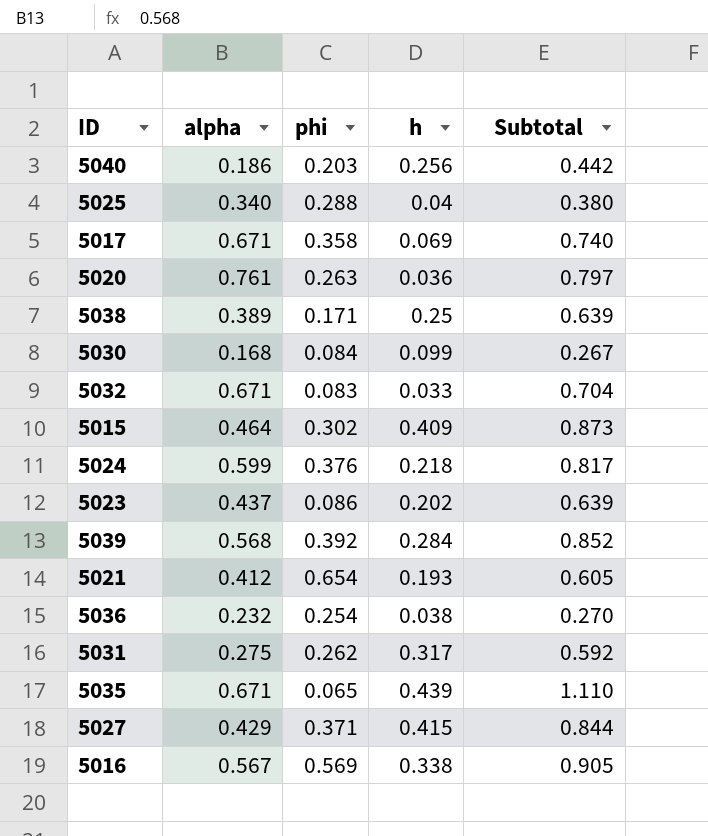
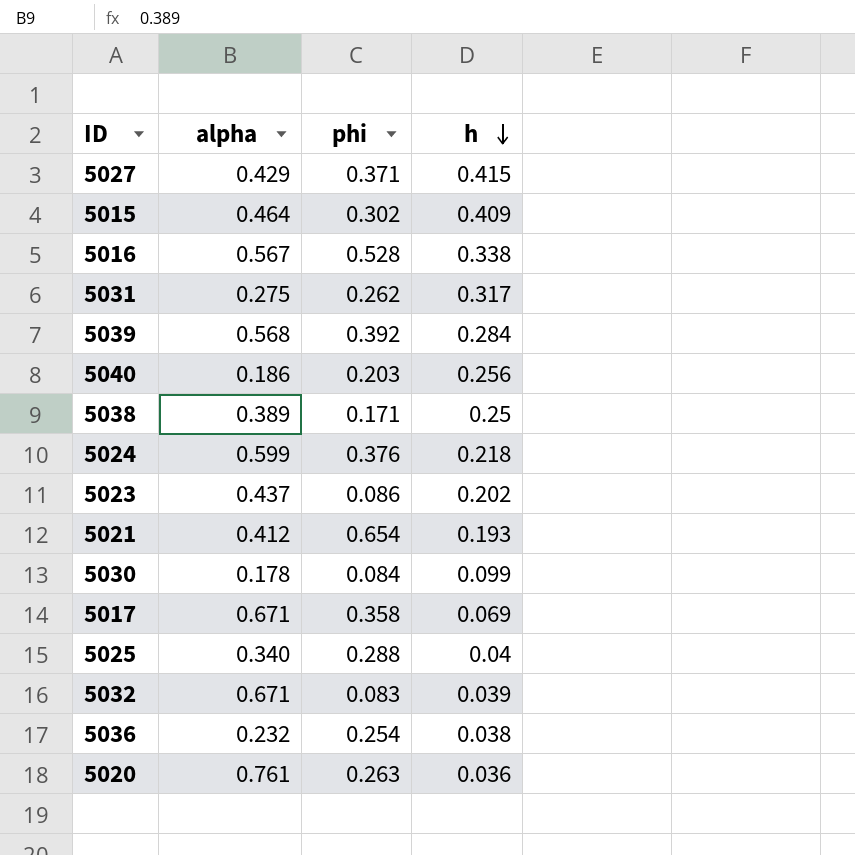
row order: none -> h descending
column Subtotal | formula: [alpha] + [h] -> none
row 5035: 0.671 | 0.065 | 0.439 | 1.110 -> none
5016 | phi: 0.569 -> 0.528
5030 | alpha: 0.168 -> 0.178
5032 | h: 0.033 -> 0.039

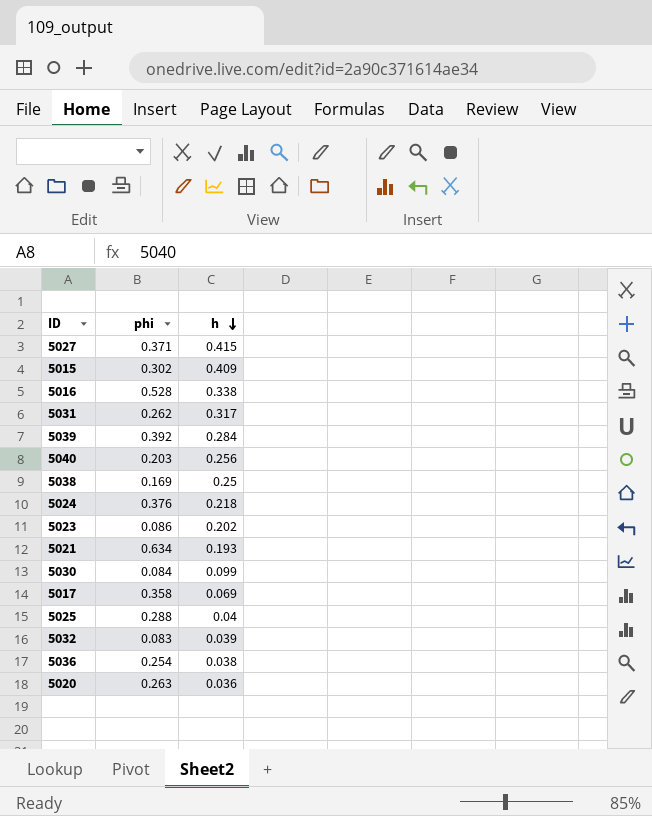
column alpha | position: 2 -> none
5038 | phi: 0.171 -> 0.169
5021 | phi: 0.654 -> 0.634

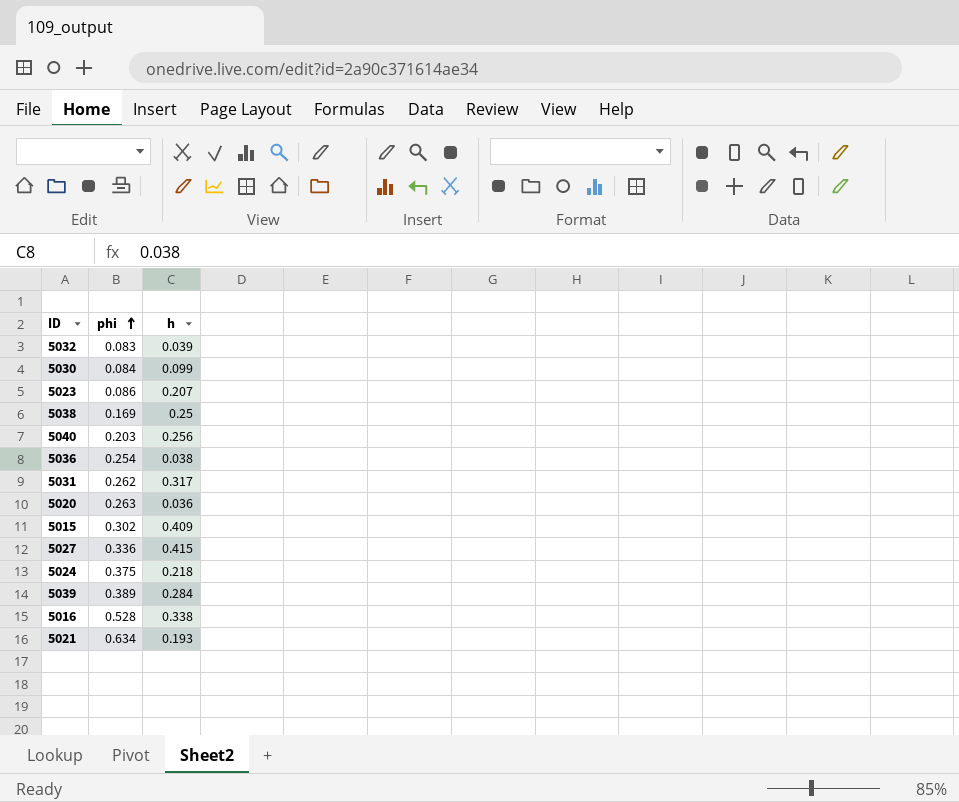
row order: h descending -> phi ascending
row 5017: 0.358 | 0.069 -> none
row 5025: 0.288 | 0.04 -> none
5023 | h: 0.202 -> 0.207
5027 | phi: 0.371 -> 0.336
5024 | phi: 0.376 -> 0.375
5039 | phi: 0.392 -> 0.389

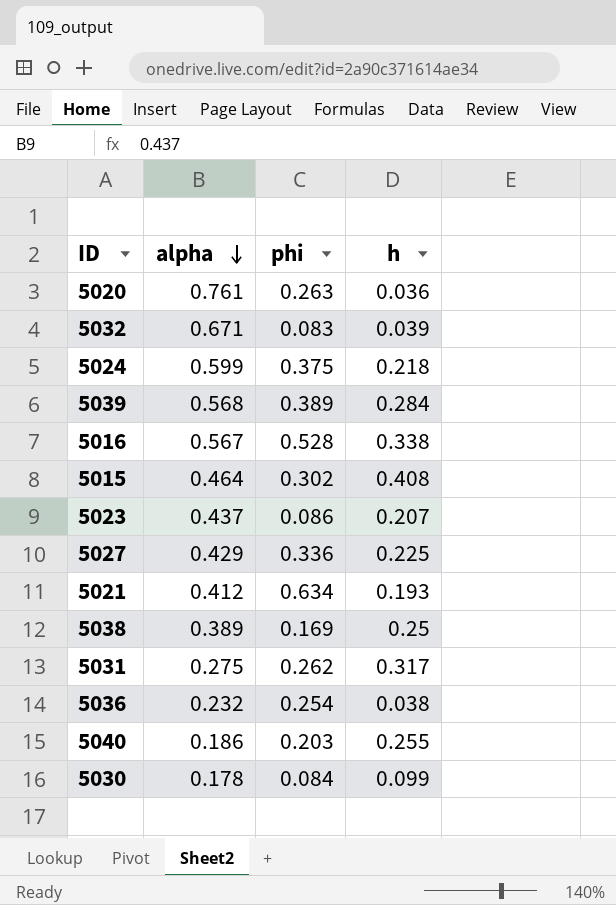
row order: phi ascending -> alpha descending
column alpha | position: none -> 2
5015 | h: 0.409 -> 0.408
5027 | h: 0.415 -> 0.225
5040 | h: 0.256 -> 0.255

